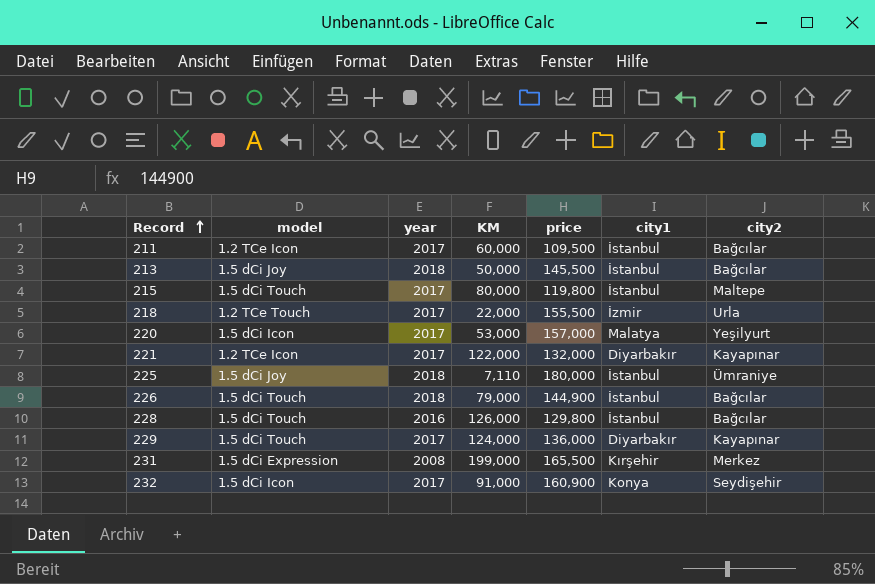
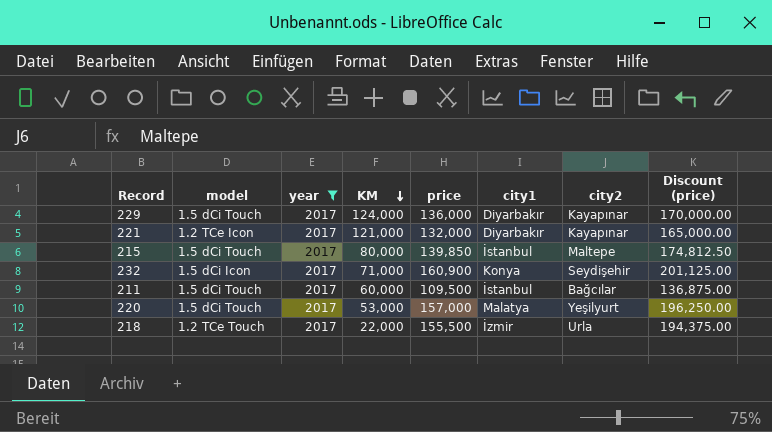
filter: none -> year = 2017
row order: Record ascending -> KM descending
column Discount (price) | formula: none -> [price] * 1.25
221 | KM: 122,000 -> 121,000
215 | price: 119,800 -> 139,850
232 | KM: 91,000 -> 71,000
211 | model: 1.2 TCe Icon -> 1.5 dCi Touch
220 | model: 1.5 dCi Icon -> 1.5 dCi Touch

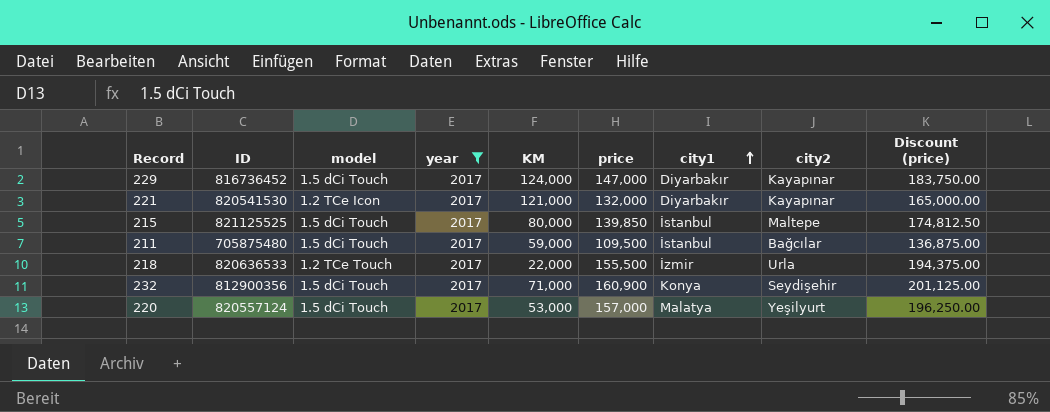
row order: KM descending -> city1 ascending
column ID | position: none -> 2
229 | price: 136,000 -> 147,000
229 | Discount (price): 170,000.00 -> 183,750.00
211 | KM: 60,000 -> 59,000
232 | model: 1.5 dCi Icon -> 1.5 dCi Touch

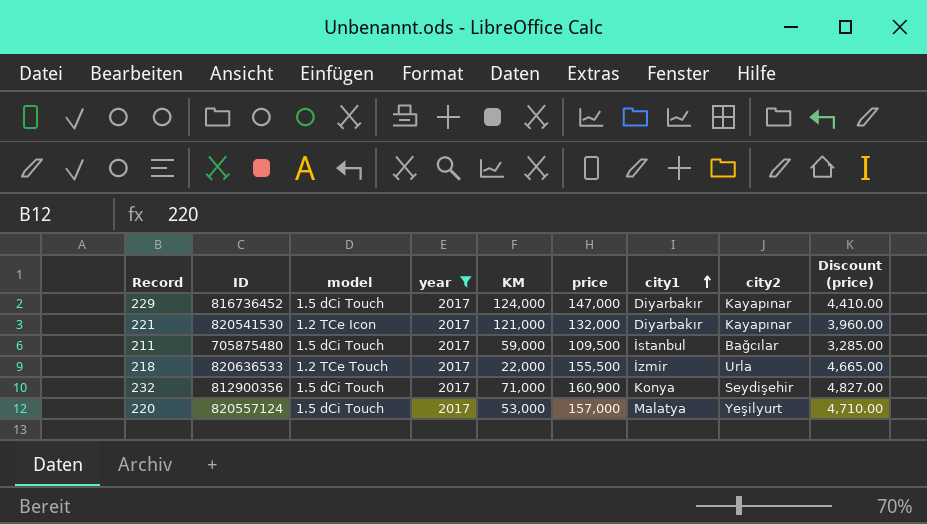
column Discount (price) | formula: [price] * 1.25 -> [price] * 0.03
row 215: 821125525 | 1.5 dCi Touch | 2017 | 80,000 | 139,850 | İstanbul | Maltepe | 174,812.50 -> none

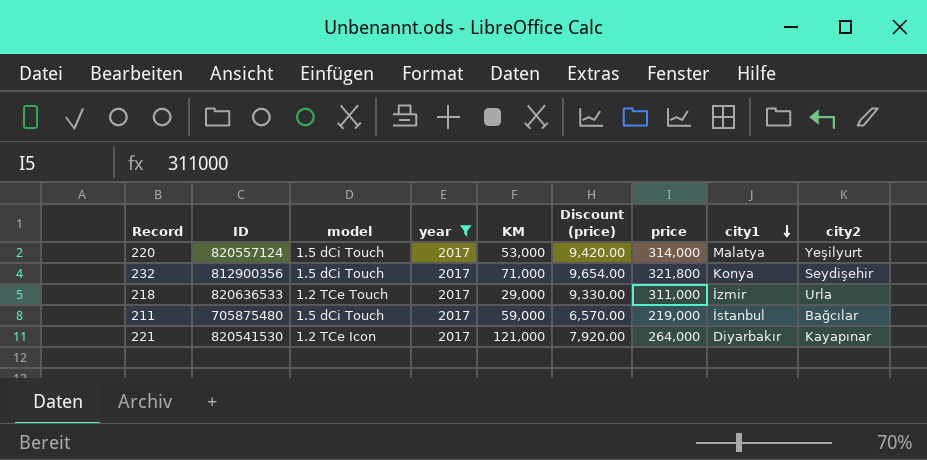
row order: city1 ascending -> city1 descending
column Discount (price) | position: 9 -> 6
row 229: 816736452 | 1.5 dCi Touch | 2017 | 124,000 | 147,000 | Diyarbakır | Kayapınar | 4,410.00 -> none
220 | Discount (price): 4,710.00 -> 9,420.00
220 | price: 157,000 -> 314,000
232 | Discount (price): 4,827.00 -> 9,654.00
232 | price: 160,900 -> 321,800
218 | KM: 22,000 -> 29,000
218 | Discount (price): 4,665.00 -> 9,330.00
218 | price: 155,500 -> 311,000
211 | Discount (price): 3,285.00 -> 6,570.00
211 | price: 109,500 -> 219,000
221 | Discount (price): 3,960.00 -> 7,920.00
221 | price: 132,000 -> 264,000

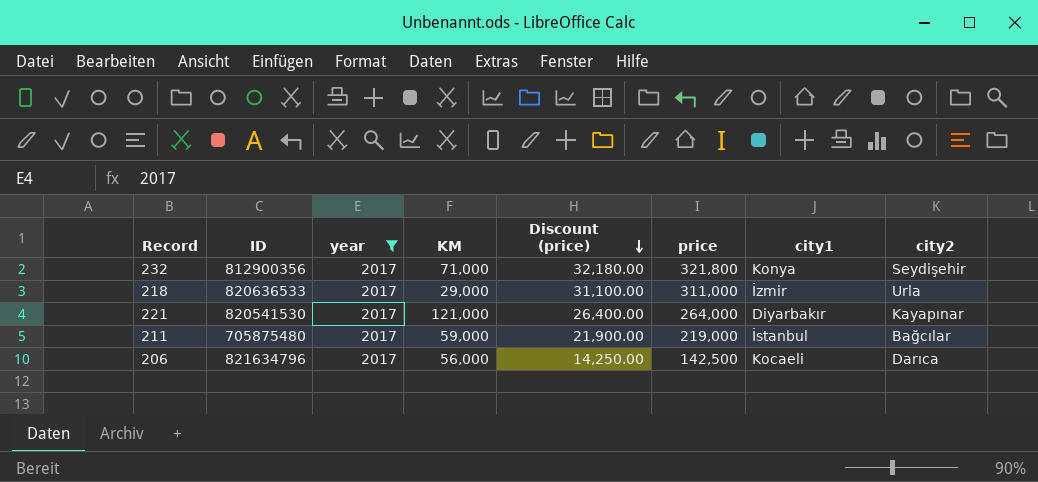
row order: city1 descending -> Discount (price) descending
column model | position: 3 -> none
column Discount (price) | formula: [price] * 0.03 -> [price] * 0.1
row 220: 820557124 | 1.5 dCi Touch | 2017 | 53,000 | 9,420.00 | 314,000 | Malatya | Yeşilyurt -> none
row 206: none -> 821634796 | 2017 | 56,000 | 14,250.00 | 142,500 | Kocaeli | Darıca

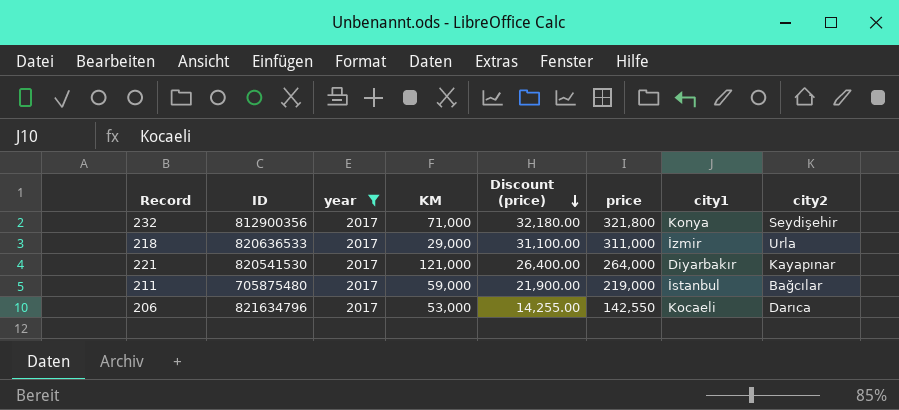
206 | KM: 56,000 -> 53,000
206 | Discount (price): 14,250.00 -> 14,255.00
206 | price: 142,500 -> 142,550

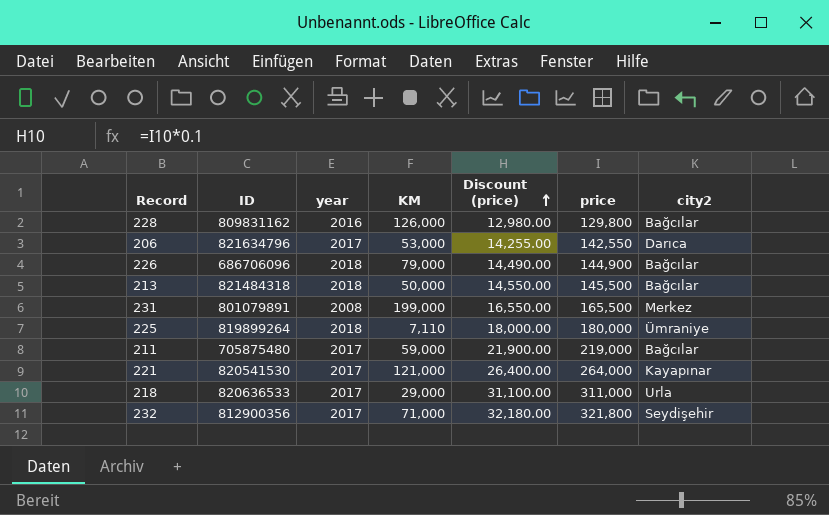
filter: year = 2017 -> none
row order: Discount (price) descending -> Discount (price) ascending
column city1 | position: 7 -> none

